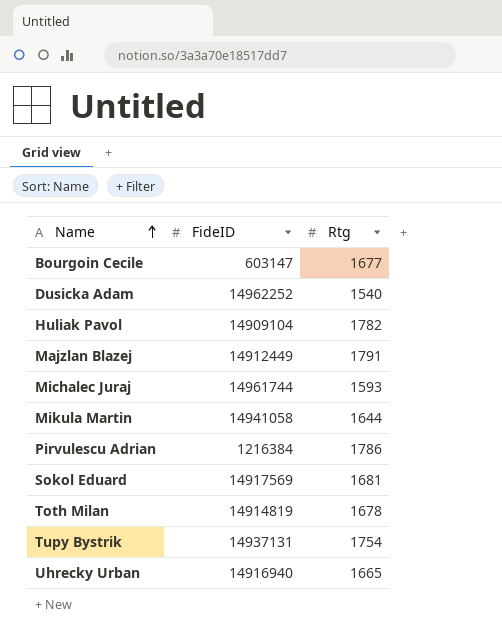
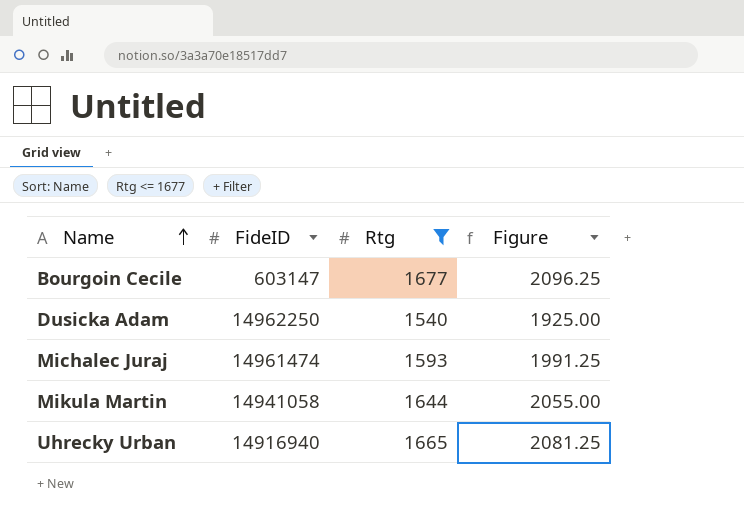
filter: none -> Rtg <= 1677
column Figure | formula: none -> [Rtg] * 1.25
Dusicka Adam | FideID: 14962252 -> 14962250
Michalec Juraj | FideID: 14961744 -> 14961474

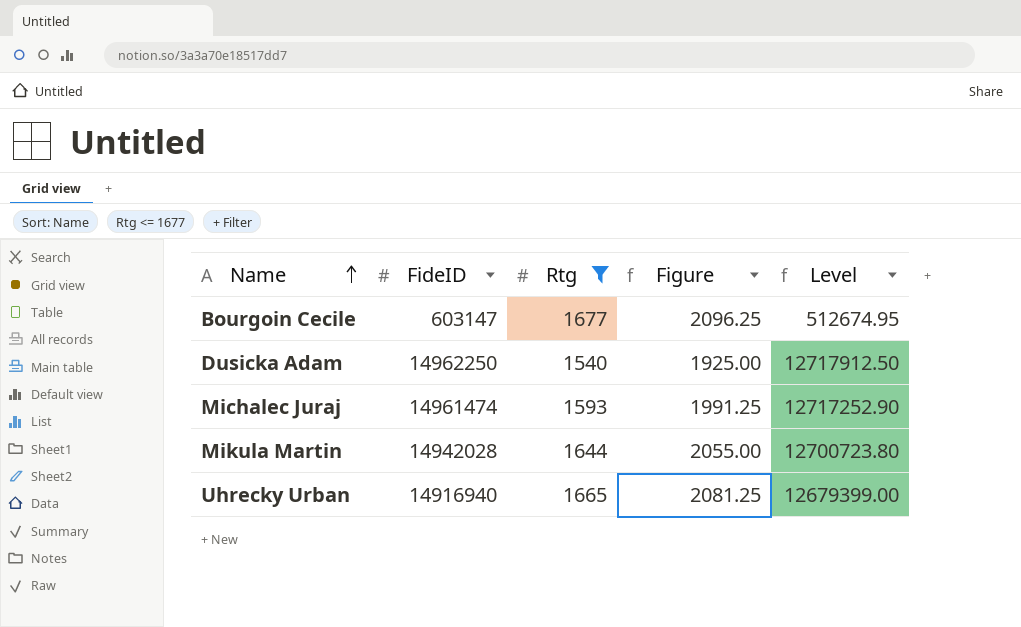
column Level | formula: none -> [FideID] * 0.85
Mikula Martin | FideID: 14941058 -> 14942028

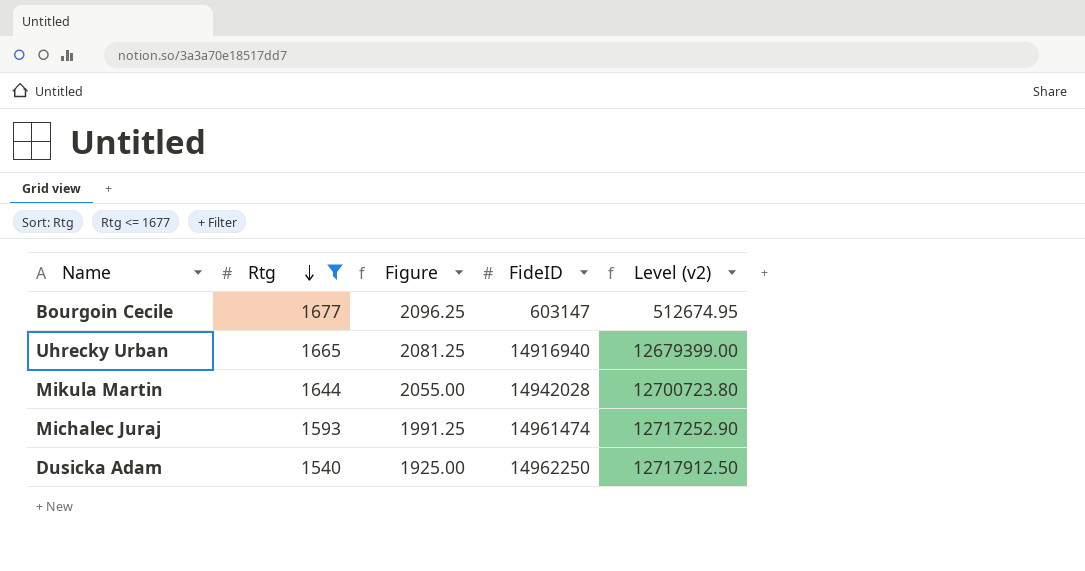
row order: Name ascending -> Rtg descending
column FideID | position: 2 -> 4
column name: Level -> Level (v2)

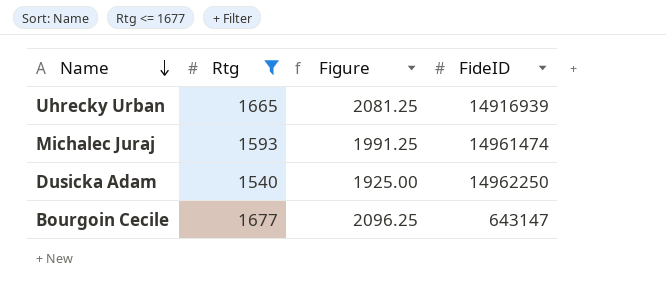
row order: Rtg descending -> Name descending
column Level (v2) | formula: [FideID] * 0.85 -> none
row Mikula Martin: 1644 | 2055.00 | 14942028 | 12700723.80 -> none
Uhrecky Urban | FideID: 14916940 -> 14916939
Bourgoin Cecile | FideID: 603147 -> 643147

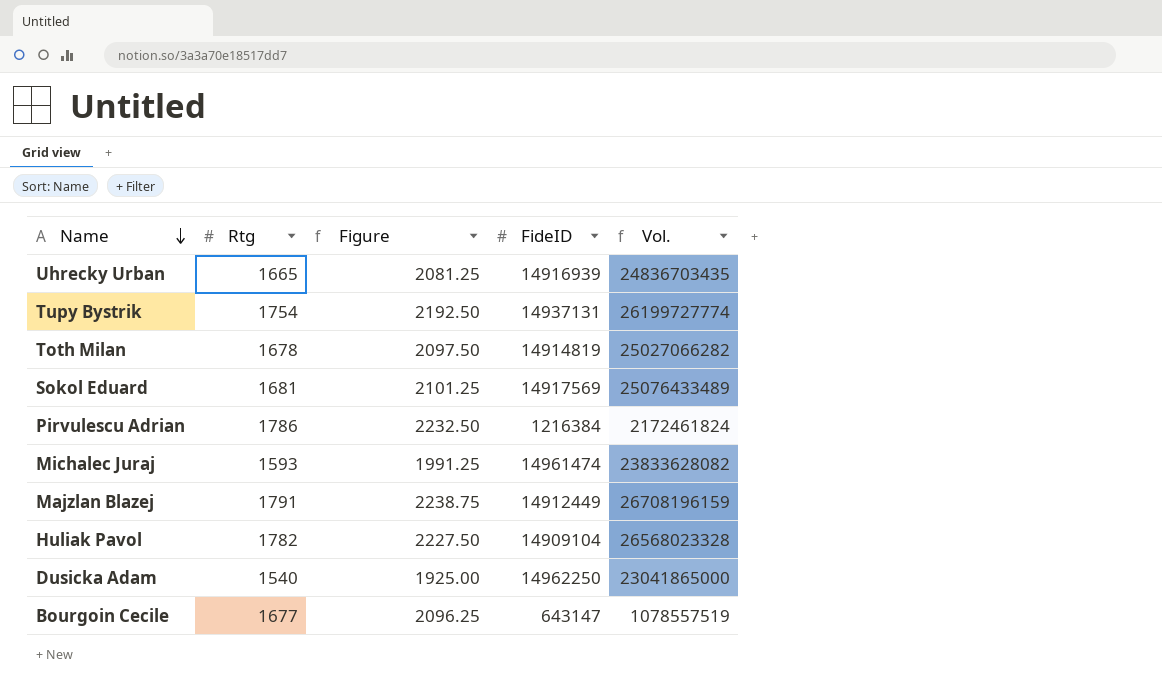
filter: Rtg <= 1677 -> none
column Vol. | formula: none -> [Rtg] * [FideID]

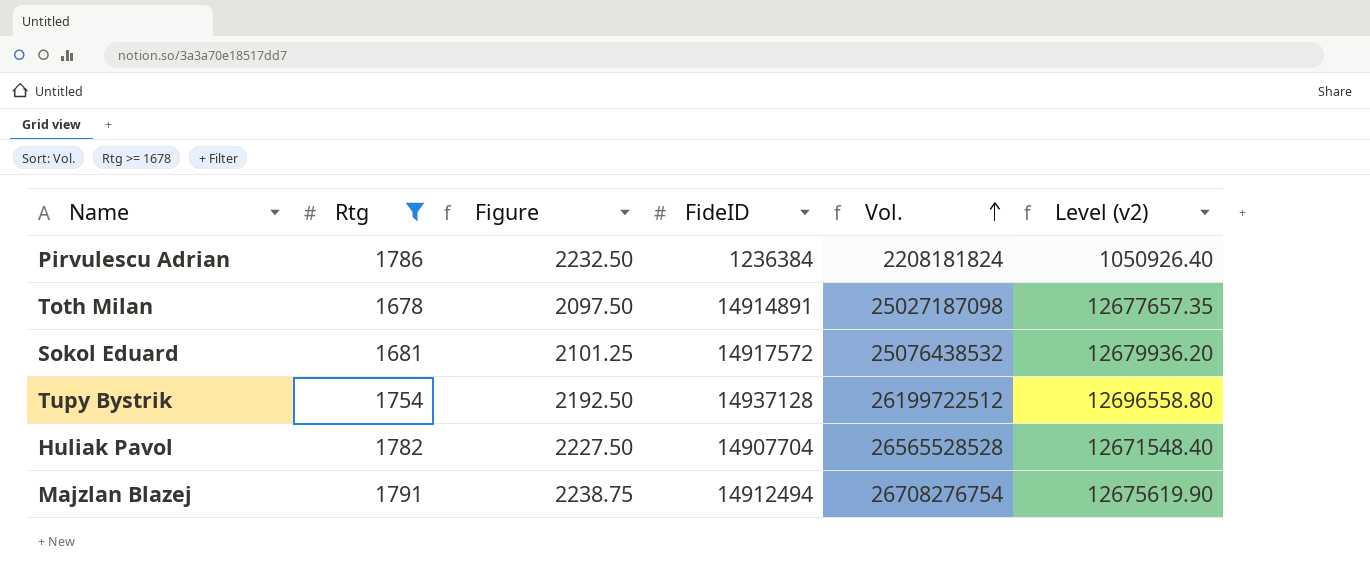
filter: none -> Rtg >= 1678
row order: Name descending -> Vol. ascending
column Level (v2) | formula: none -> [FideID] * 0.85
Pirvulescu Adrian | FideID: 1216384 -> 1236384
Pirvulescu Adrian | Vol.: 2172461824 -> 2208181824
Toth Milan | FideID: 14914819 -> 14914891
Toth Milan | Vol.: 25027066282 -> 25027187098
Sokol Eduard | FideID: 14917569 -> 14917572
Sokol Eduard | Vol.: 25076433489 -> 25076438532
Tupy Bystrik | FideID: 14937131 -> 14937128
Tupy Bystrik | Vol.: 26199727774 -> 26199722512
Huliak Pavol | FideID: 14909104 -> 14907704
Huliak Pavol | Vol.: 26568023328 -> 26565528528
Majzlan Blazej | FideID: 14912449 -> 14912494
Majzlan Blazej | Vol.: 26708196159 -> 26708276754

